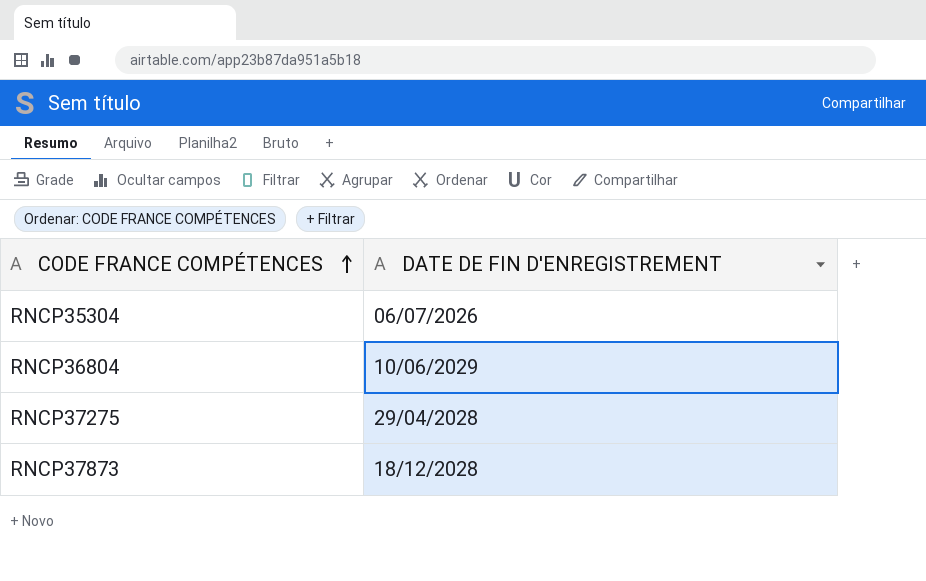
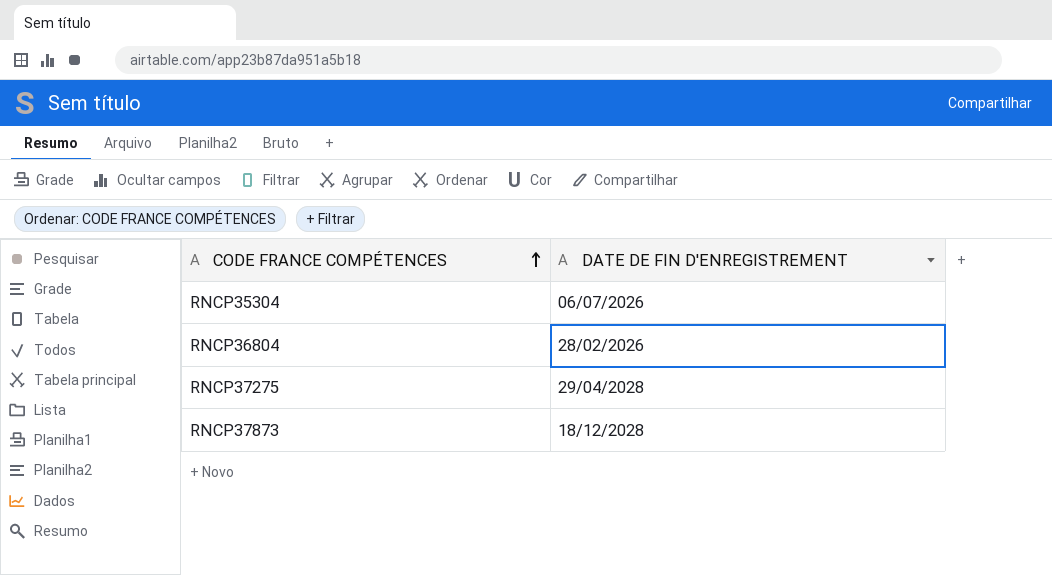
RNCP36804 | DATE DE FIN D'ENREGISTREMENT: 10/06/2029 -> 28/02/2026

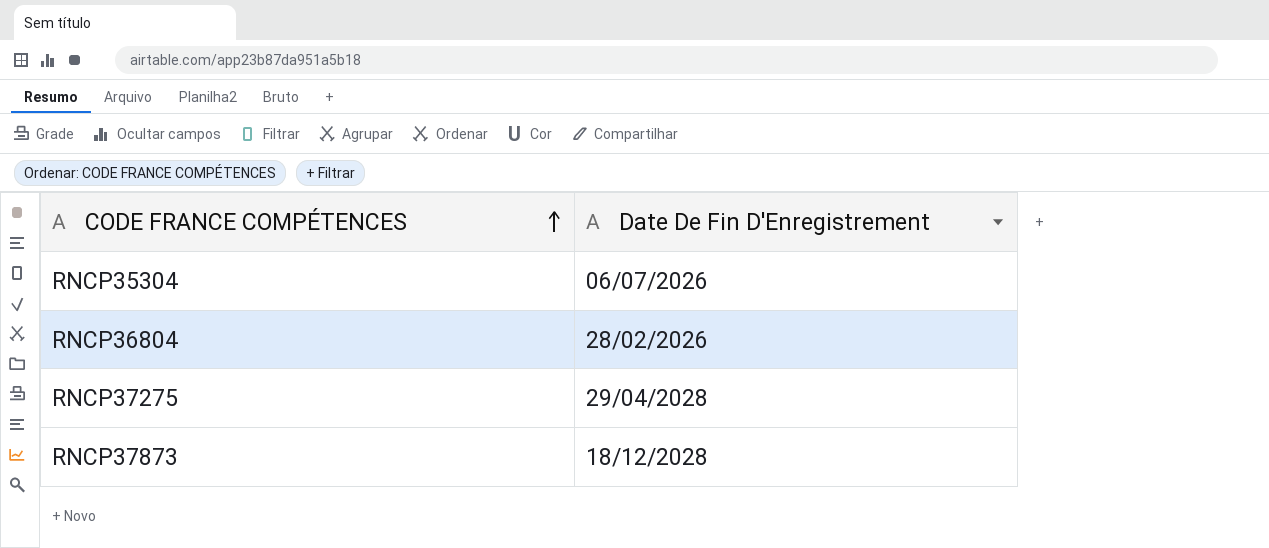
column name: DATE DE FIN D'ENREGISTREMENT -> Date De Fin D'Enregistrement

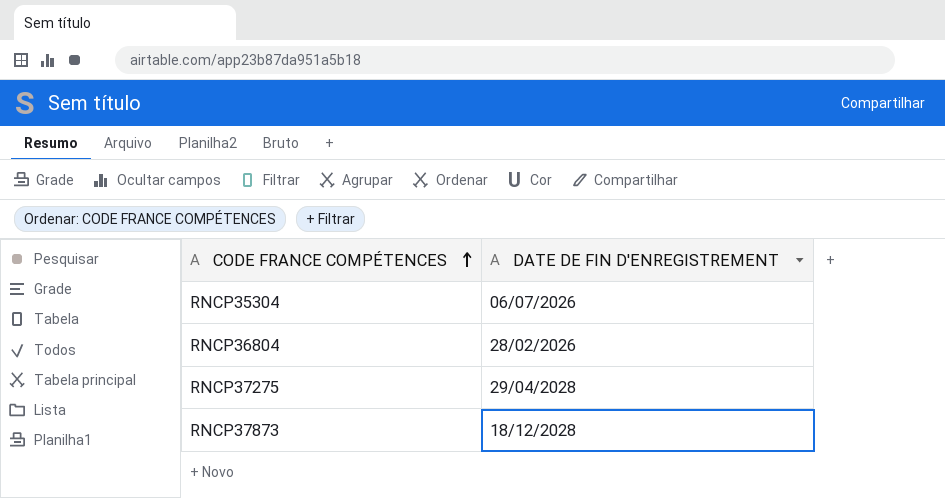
column name: Date De Fin D'Enregistrement -> DATE DE FIN D'ENREGISTREMENT

